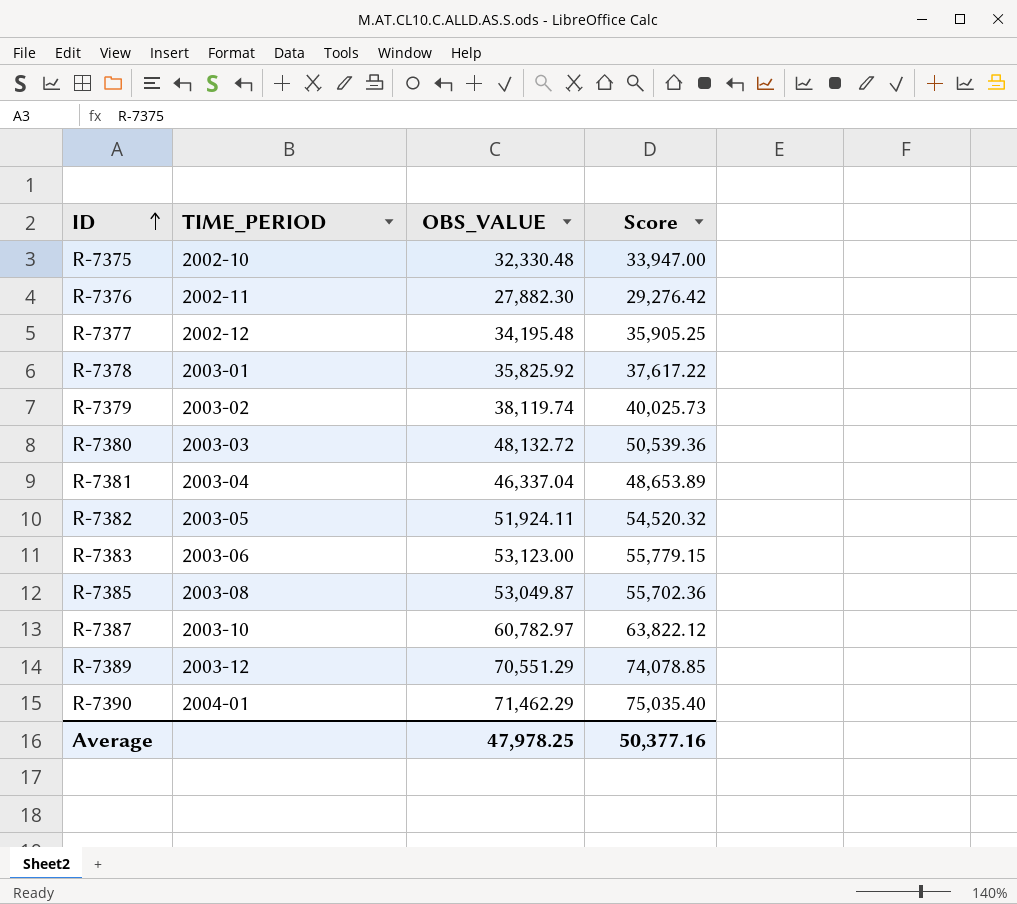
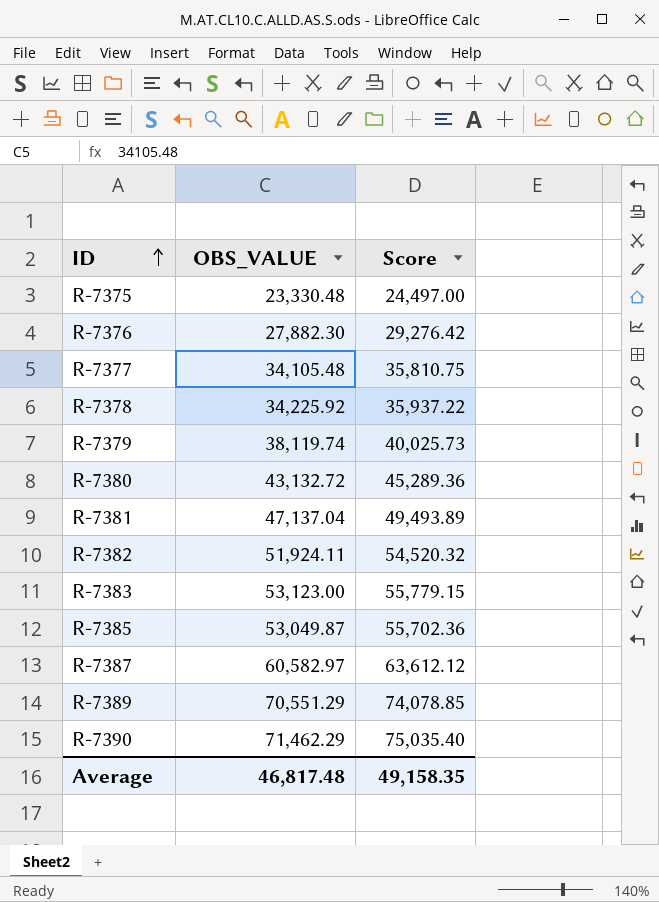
column TIME_PERIOD | position: 2 -> none
R-7375 | OBS_VALUE: 32,330.48 -> 23,330.48
R-7375 | Score: 33,947.00 -> 24,497.00
R-7377 | OBS_VALUE: 34,195.48 -> 34,105.48
R-7377 | Score: 35,905.25 -> 35,810.75
R-7378 | OBS_VALUE: 35,825.92 -> 34,225.92
R-7378 | Score: 37,617.22 -> 35,937.22
R-7380 | OBS_VALUE: 48,132.72 -> 43,132.72
R-7380 | Score: 50,539.36 -> 45,289.36
R-7381 | OBS_VALUE: 46,337.04 -> 47,137.04
R-7381 | Score: 48,653.89 -> 49,493.89
R-7387 | OBS_VALUE: 60,782.97 -> 60,582.97
R-7387 | Score: 63,822.12 -> 63,612.12
Average | OBS_VALUE: 47,978.25 -> 46,817.48
Average | Score: 50,377.16 -> 49,158.35

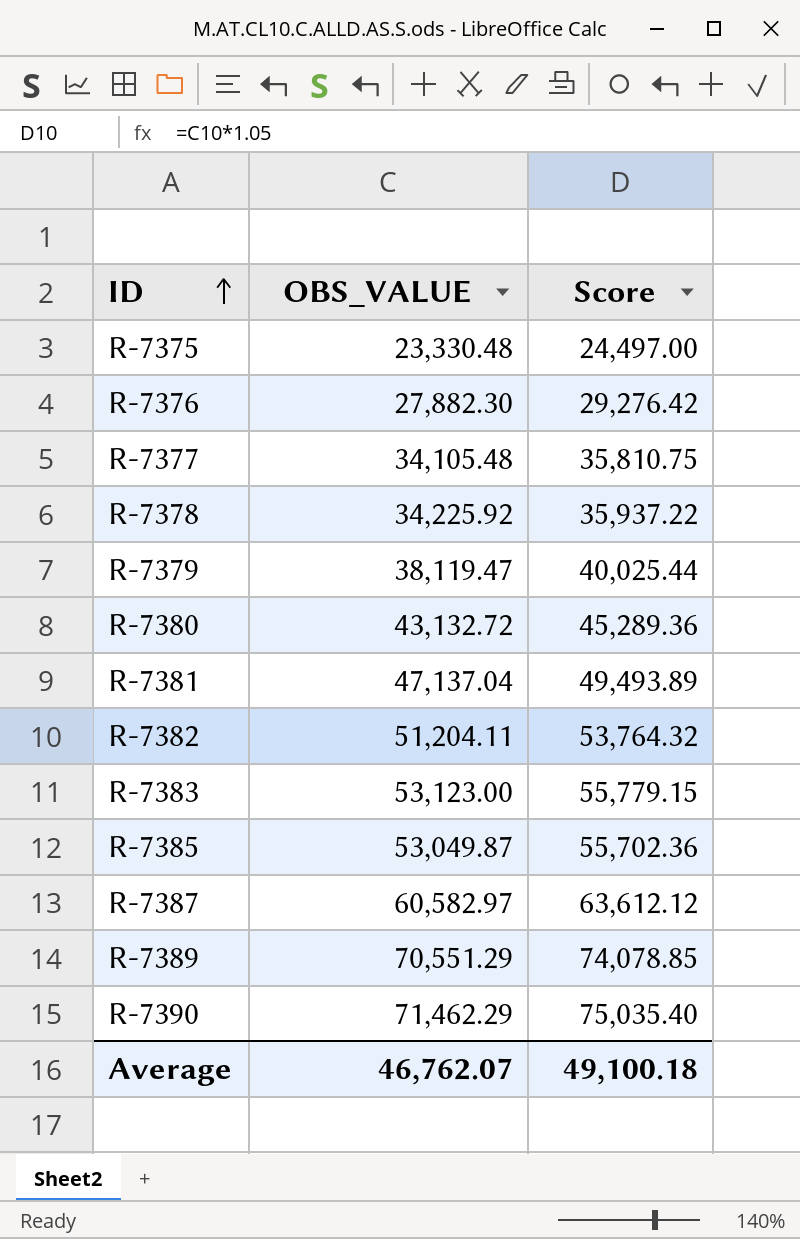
R-7379 | OBS_VALUE: 38,119.74 -> 38,119.47
R-7379 | Score: 40,025.73 -> 40,025.44
R-7382 | OBS_VALUE: 51,924.11 -> 51,204.11
R-7382 | Score: 54,520.32 -> 53,764.32
Average | OBS_VALUE: 46,817.48 -> 46,762.07
Average | Score: 49,158.35 -> 49,100.18

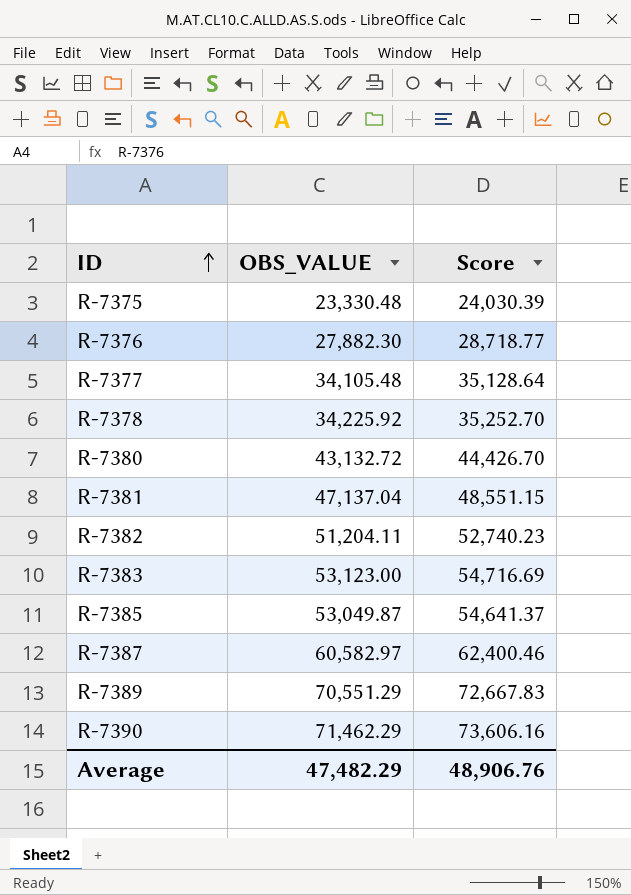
column Score | formula: [OBS_VALUE] * 1.05 -> [OBS_VALUE] * 1.03
row R-7379: 38,119.47 | 40,025.44 -> none
Average | OBS_VALUE: 46,762.07 -> 47,482.29
Average | Score: 49,100.18 -> 48,906.76

